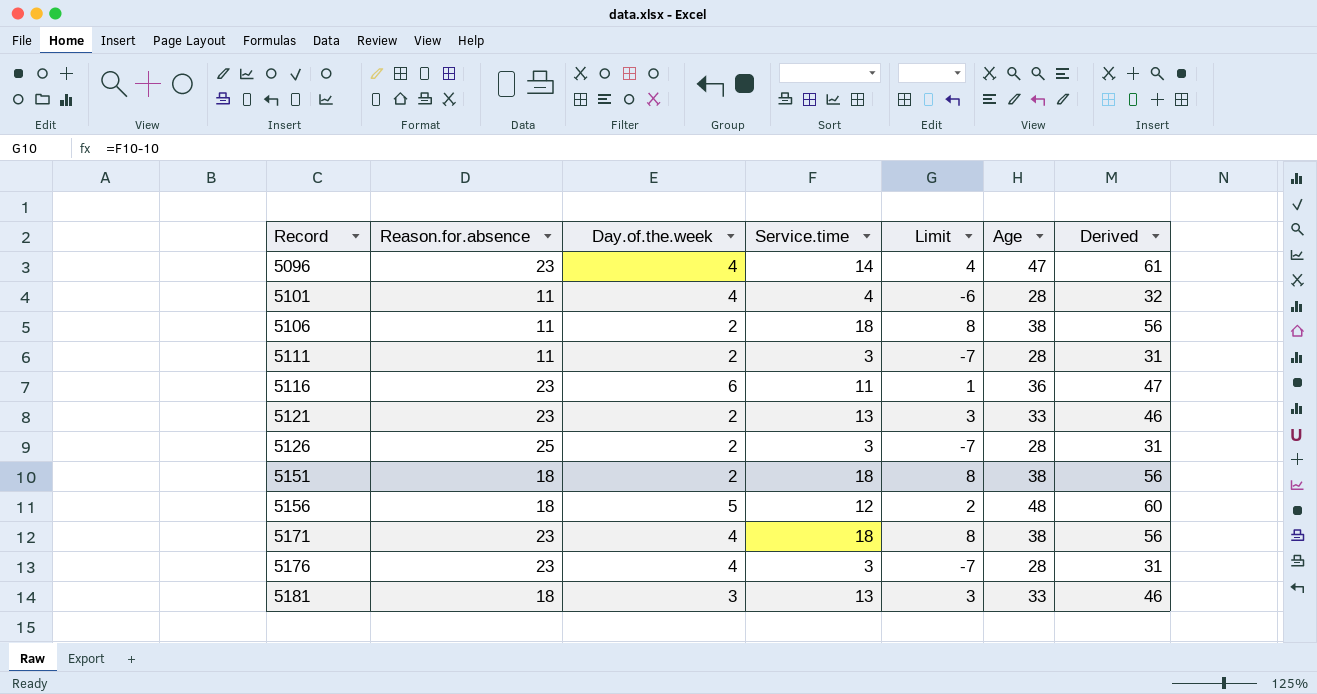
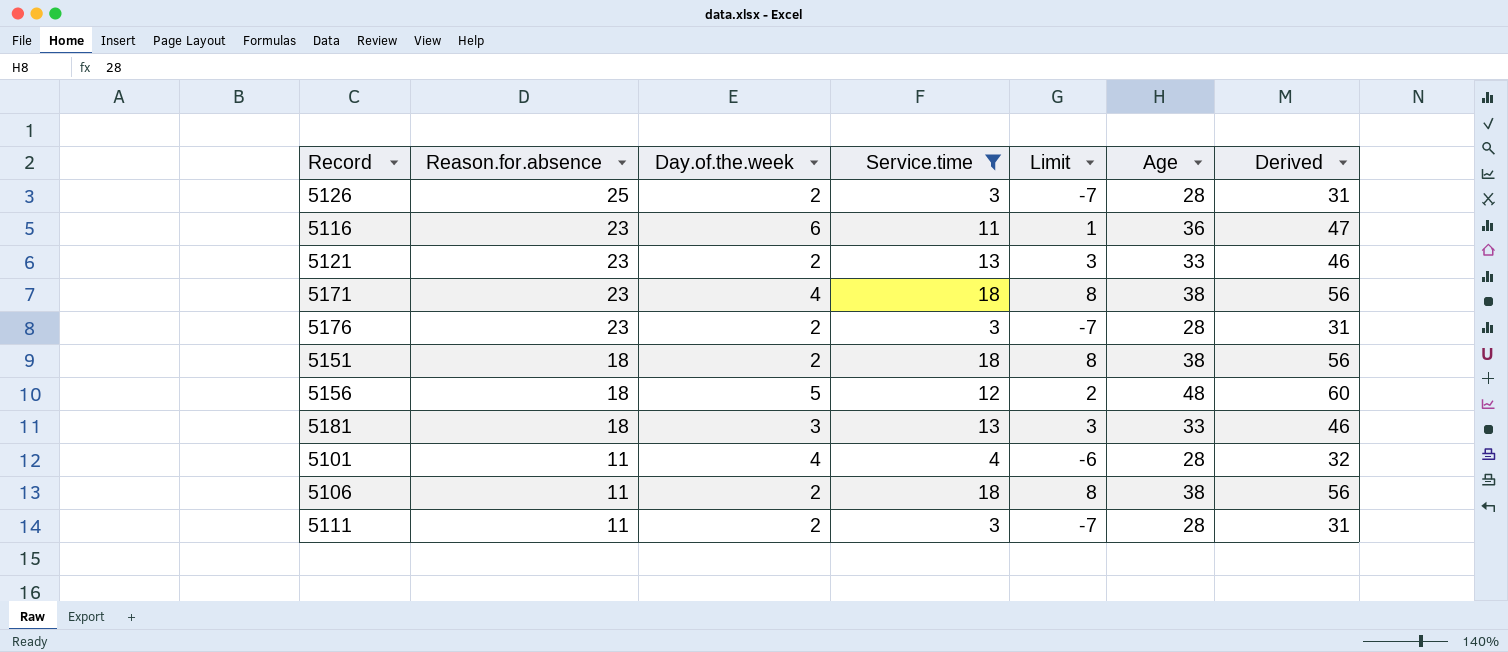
filter: none -> Service.time != 14
row order: Record ascending -> Reason.for.absence descending
5176 | Day.of.the.week: 4 -> 2

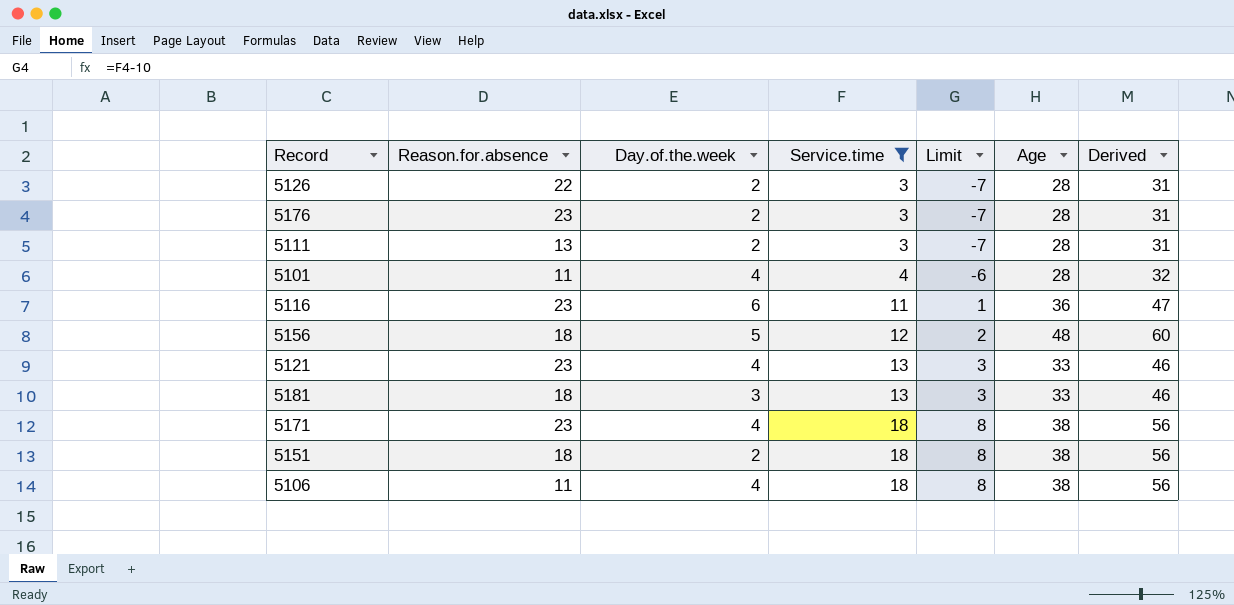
row order: Reason.for.absence descending -> Service.time ascending
5126 | Reason.for.absence: 25 -> 22
5111 | Reason.for.absence: 11 -> 13
5121 | Day.of.the.week: 2 -> 4
5106 | Day.of.the.week: 2 -> 4

